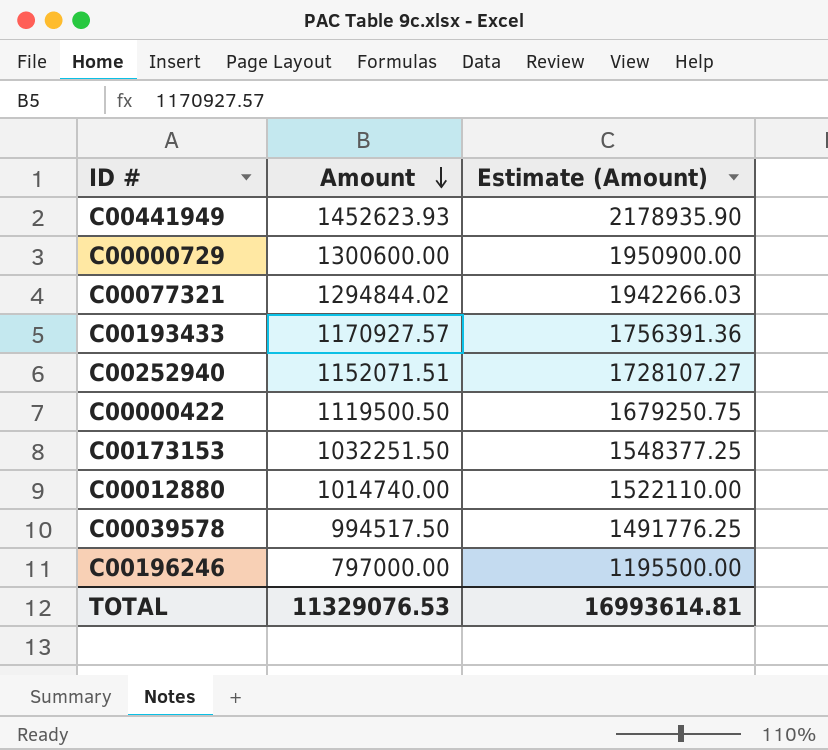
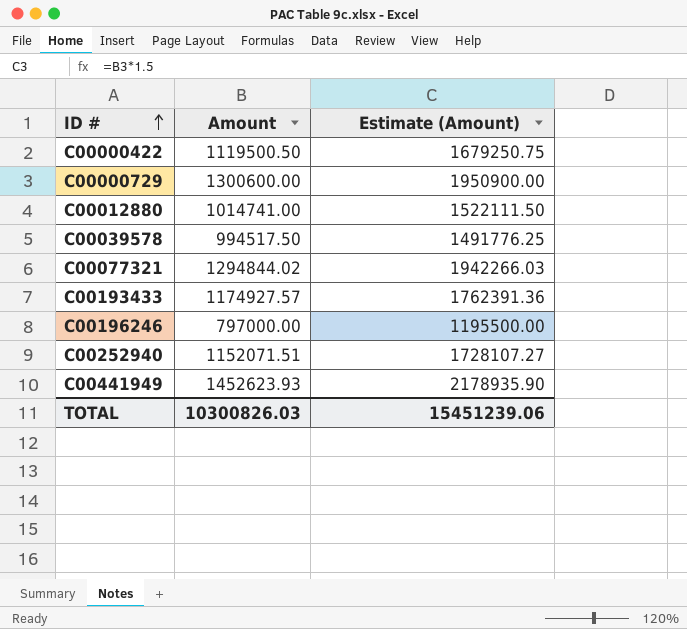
row order: Amount descending -> ID # ascending
row C00173153: 1032251.50 | 1548377.25 -> none
C00012880 | Amount: 1014740.00 -> 1014741.00
C00012880 | Estimate (Amount): 1522110.00 -> 1522111.50
C00193433 | Amount: 1170927.57 -> 1174927.57
C00193433 | Estimate (Amount): 1756391.36 -> 1762391.36
TOTAL | Amount: 11329076.53 -> 10300826.03
TOTAL | Estimate (Amount): 16993614.81 -> 15451239.06

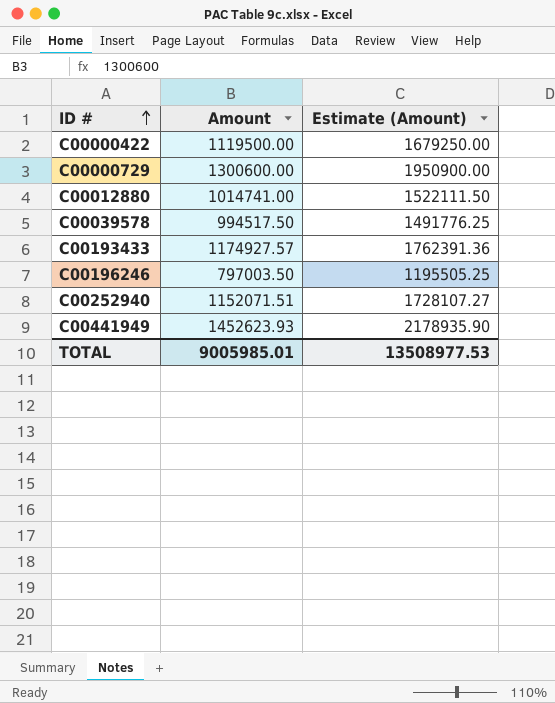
row C00077321: 1294844.02 | 1942266.03 -> none
C00000422 | Amount: 1119500.50 -> 1119500.00
C00000422 | Estimate (Amount): 1679250.75 -> 1679250.00
C00196246 | Amount: 797000.00 -> 797003.50
C00196246 | Estimate (Amount): 1195500.00 -> 1195505.25
TOTAL | Amount: 10300826.03 -> 9005985.01
TOTAL | Estimate (Amount): 15451239.06 -> 13508977.53

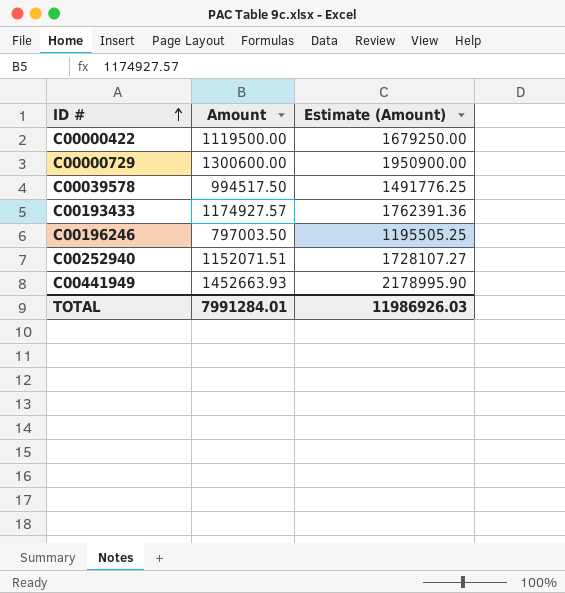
row C00012880: 1014741.00 | 1522111.50 -> none
C00441949 | Amount: 1452623.93 -> 1452663.93
C00441949 | Estimate (Amount): 2178935.90 -> 2178995.90
TOTAL | Amount: 9005985.01 -> 7991284.01
TOTAL | Estimate (Amount): 13508977.53 -> 11986926.03

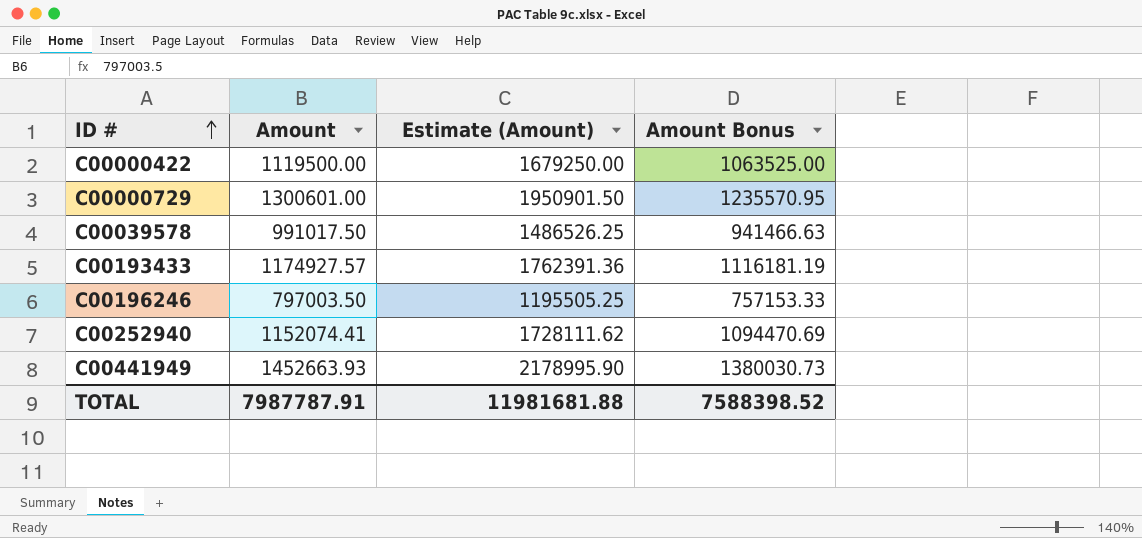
column Amount Bonus | formula: none -> [Amount] * 0.95
C00000729 | Amount: 1300600.00 -> 1300601.00
C00000729 | Estimate (Amount): 1950900.00 -> 1950901.50
C00039578 | Amount: 994517.50 -> 991017.50
C00039578 | Estimate (Amount): 1491776.25 -> 1486526.25
C00252940 | Amount: 1152071.51 -> 1152074.41
C00252940 | Estimate (Amount): 1728107.27 -> 1728111.62
TOTAL | Amount: 7991284.01 -> 7987787.91
TOTAL | Estimate (Amount): 11986926.03 -> 11981681.88

